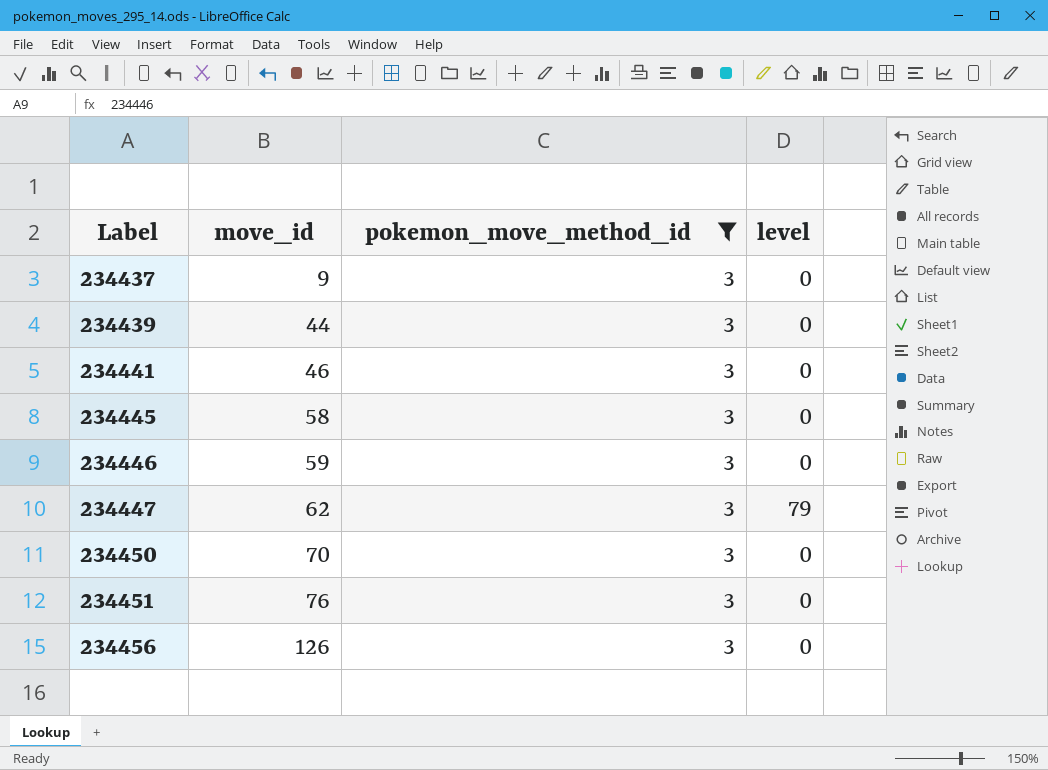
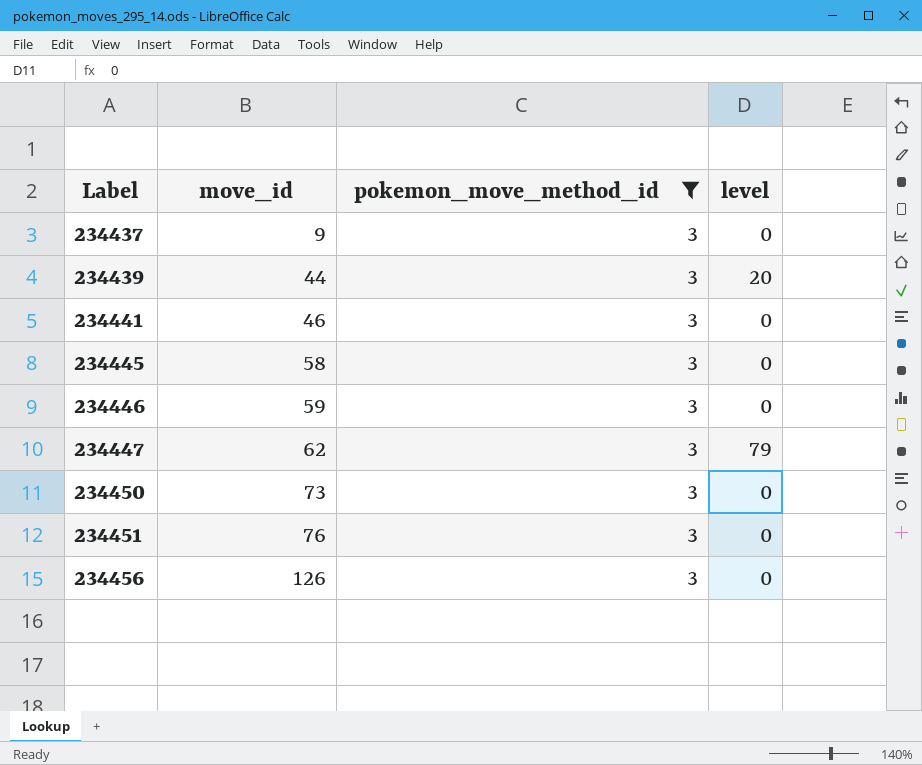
234439 | level: 0 -> 20
234450 | move_id: 70 -> 73

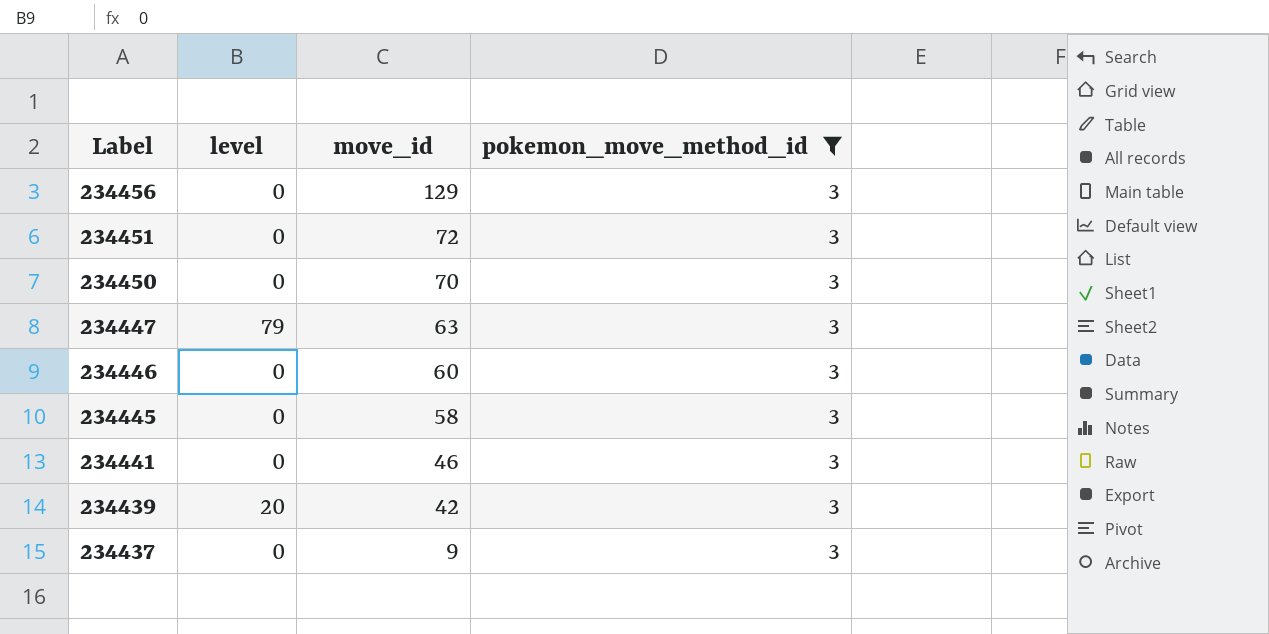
row order: Label ascending -> Label descending
column level | position: 4 -> 2
234456 | move_id: 126 -> 129
234451 | move_id: 76 -> 72
234450 | move_id: 73 -> 70
234447 | move_id: 62 -> 63
234446 | move_id: 59 -> 60
234439 | move_id: 44 -> 42

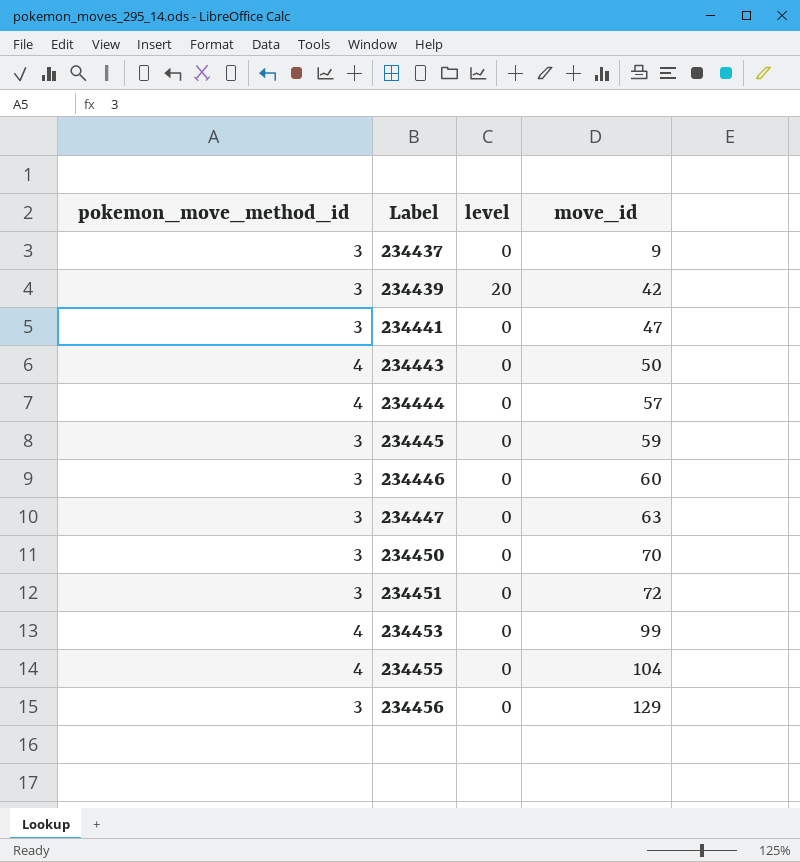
filter: pokemon_move_method_id = 3 -> none
row order: Label descending -> Label ascending
column pokemon_move_method_id | position: 4 -> 1
234441 | move_id: 46 -> 47
234445 | move_id: 58 -> 59
234447 | level: 79 -> 0

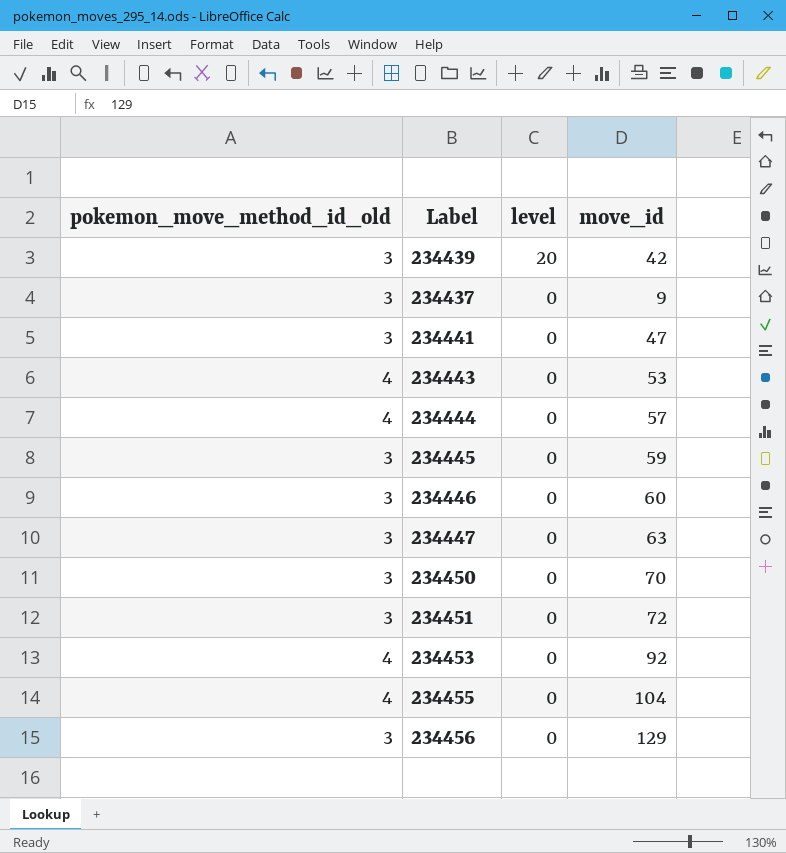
row order: Label ascending -> level descending
column name: pokemon_move_method_id -> pokemon_move_method_id_old
234443 | move_id: 50 -> 53
234453 | move_id: 99 -> 92

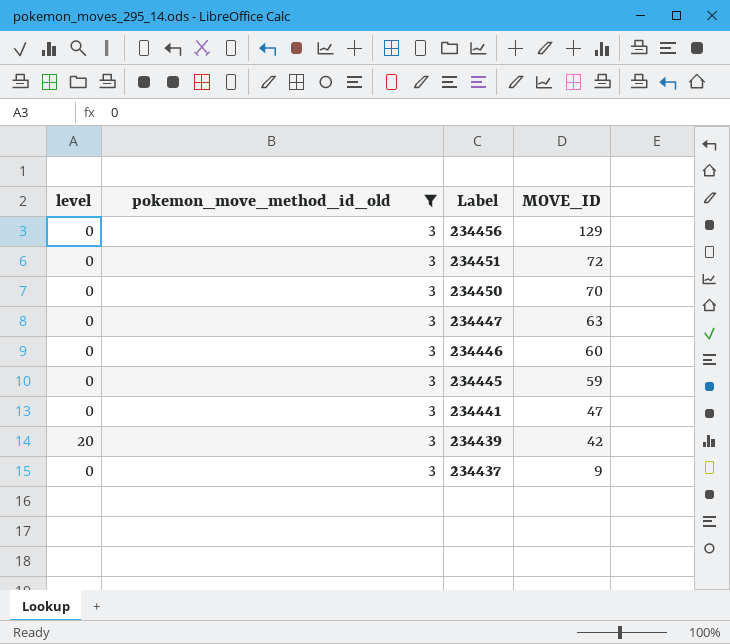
filter: none -> pokemon_move_method_id_old = 3
row order: level descending -> Label descending
column level | position: 3 -> 1
column name: move_id -> MOVE_ID

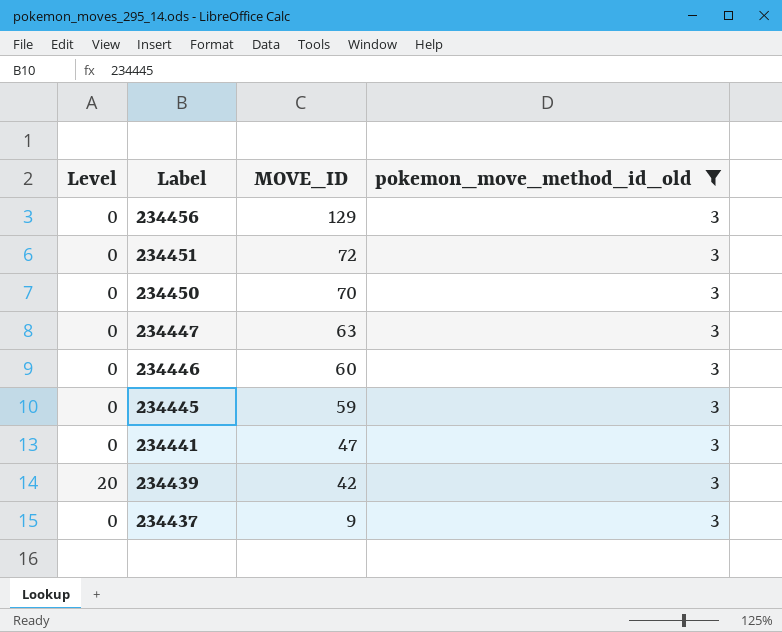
column name: level -> Level
column pokemon_move_method_id_old | position: 2 -> 4

